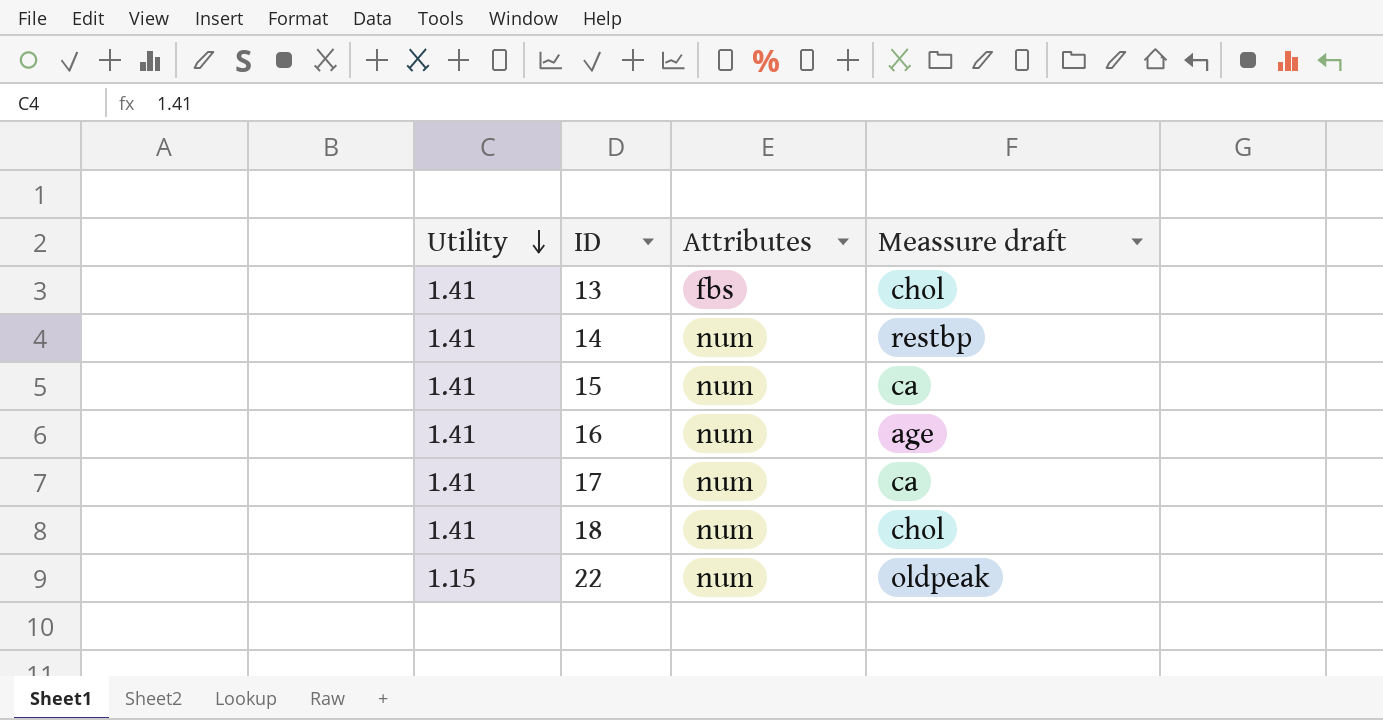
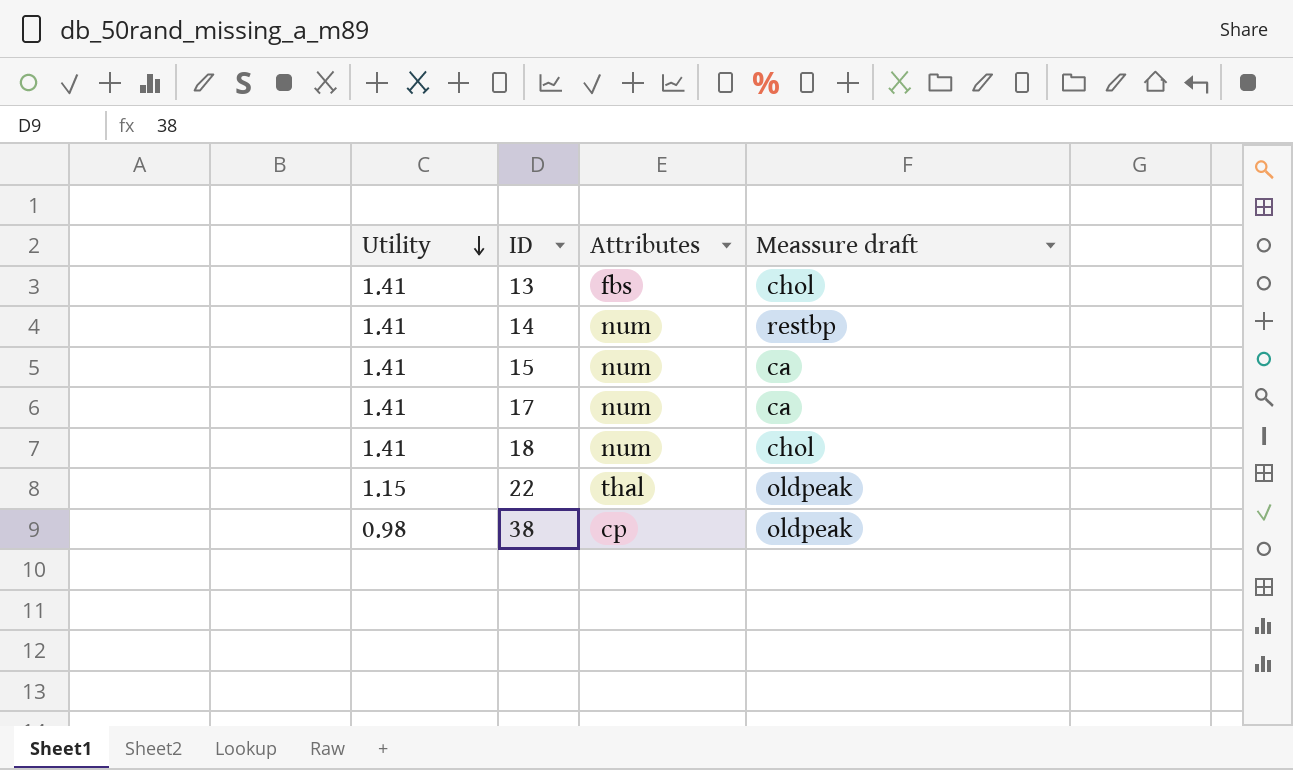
row 16: 1.41 | num | age -> none
22 | Attributes: num -> thal
row 38: none -> 0.98 | cp | oldpeak

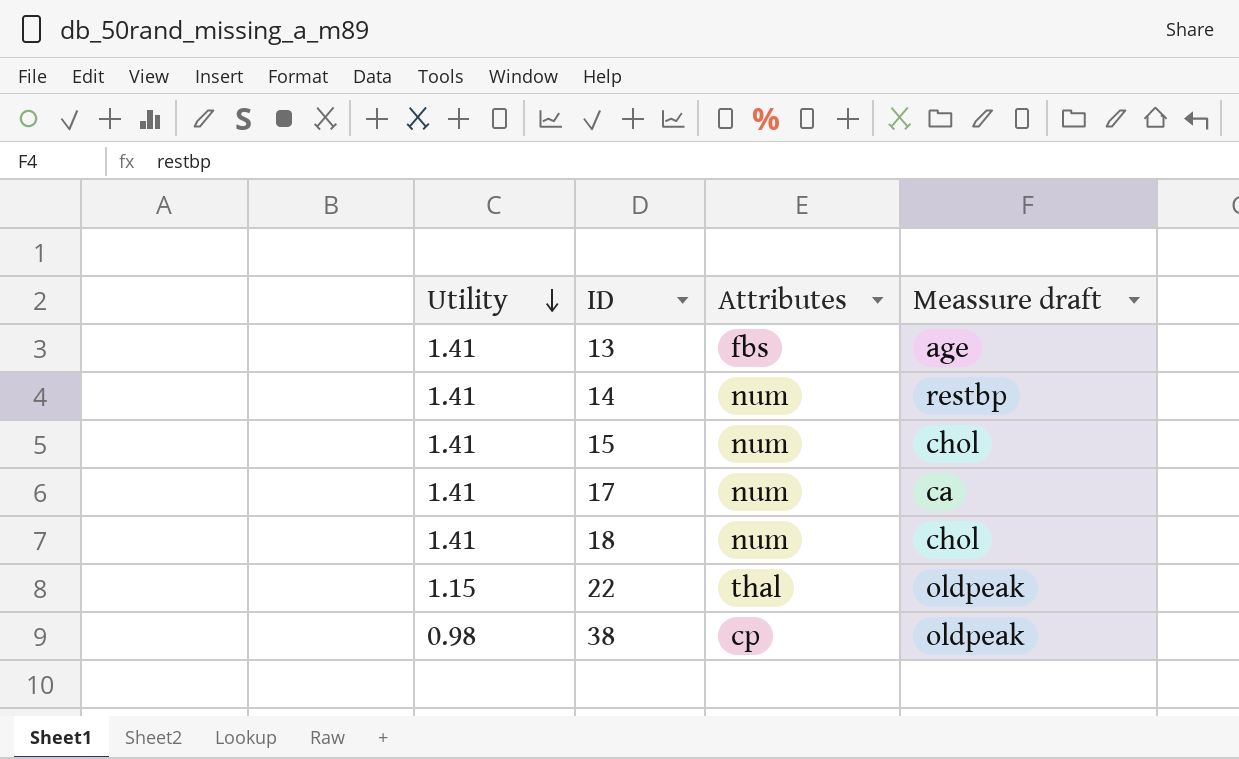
13 | Meassure draft: chol -> age
15 | Meassure draft: ca -> chol

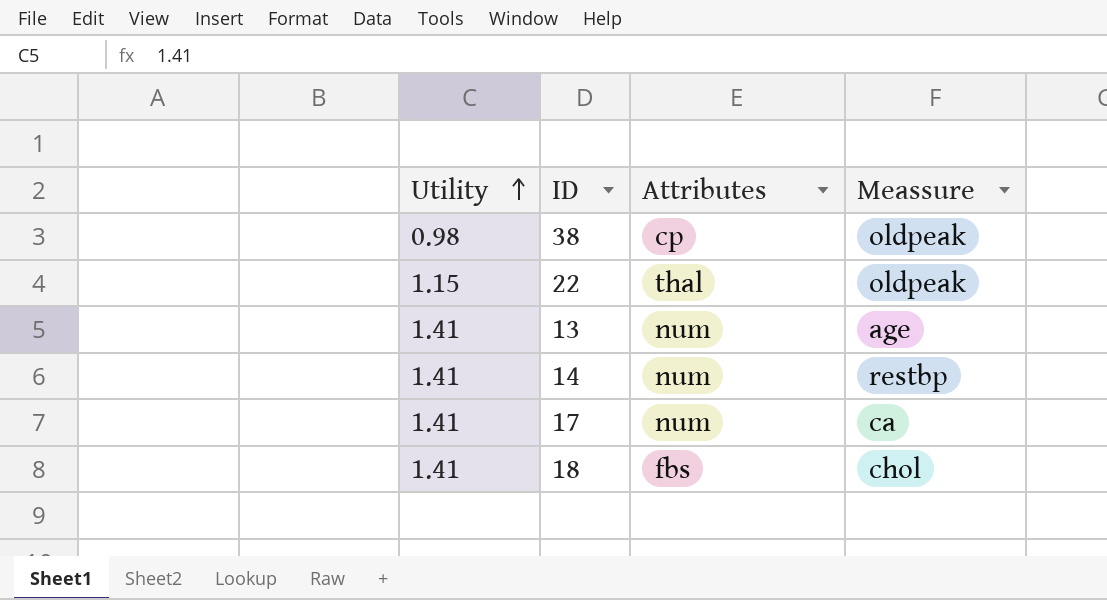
row order: Utility descending -> Utility ascending
column name: Meassure draft -> Meassure
row 15: 1.41 | num | chol -> none
13 | Attributes: fbs -> num
18 | Attributes: num -> fbs

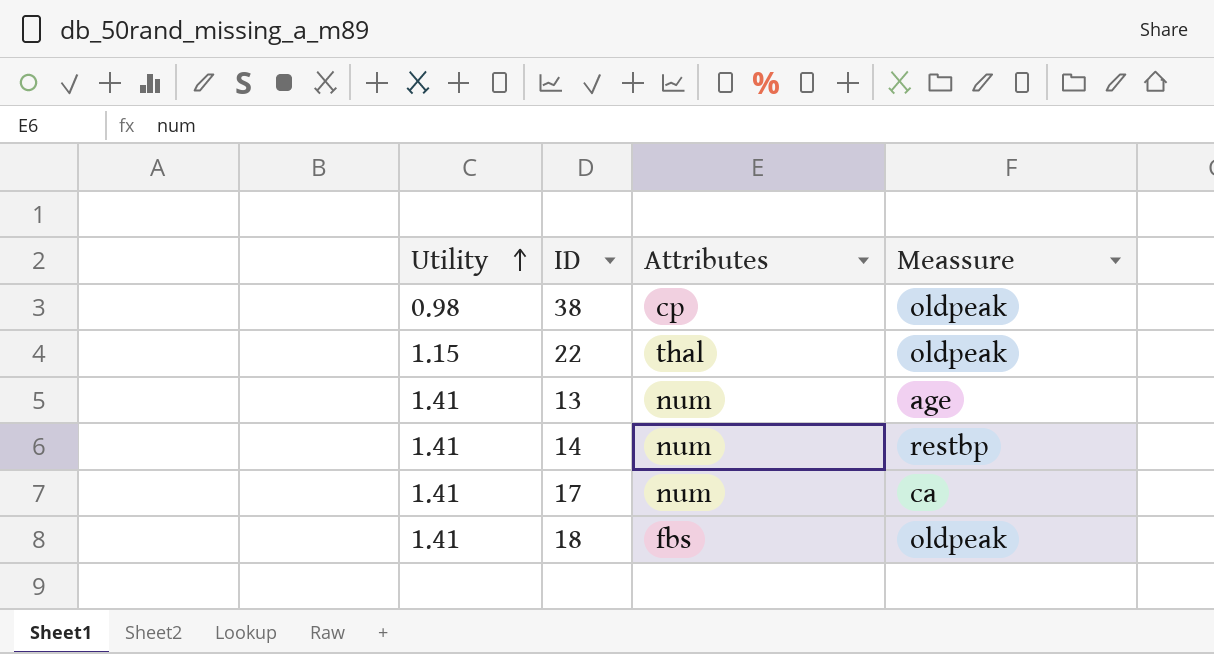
18 | Meassure: chol -> oldpeak

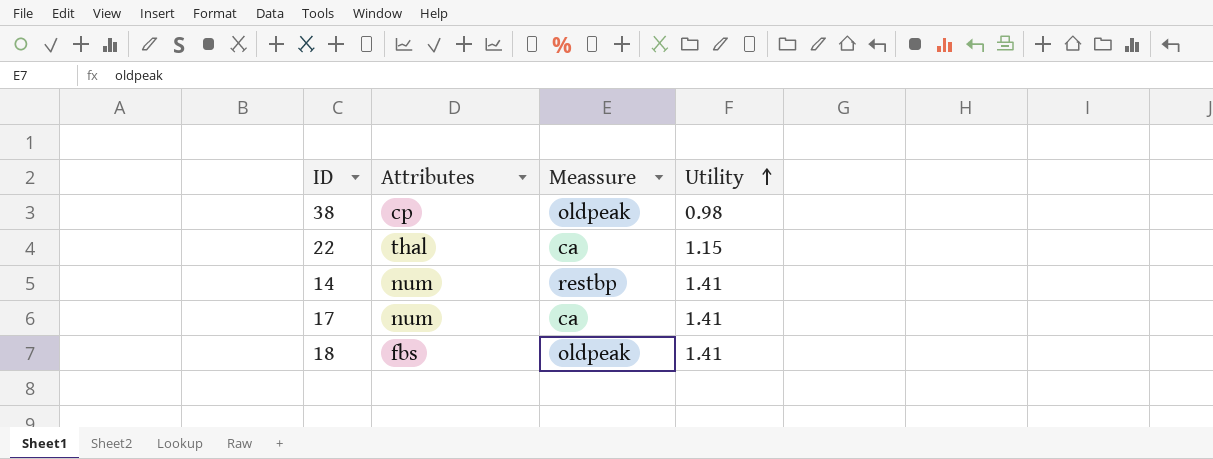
column Utility | position: 1 -> 4
row 13: 1.41 | num | age -> none
22 | Meassure: oldpeak -> ca

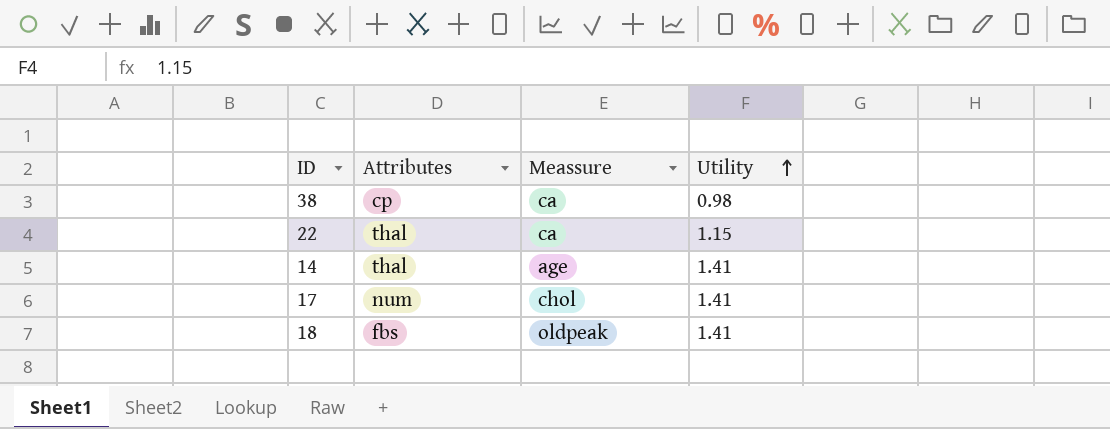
38 | Meassure: oldpeak -> ca
14 | Attributes: num -> thal
14 | Meassure: restbp -> age
17 | Meassure: ca -> chol

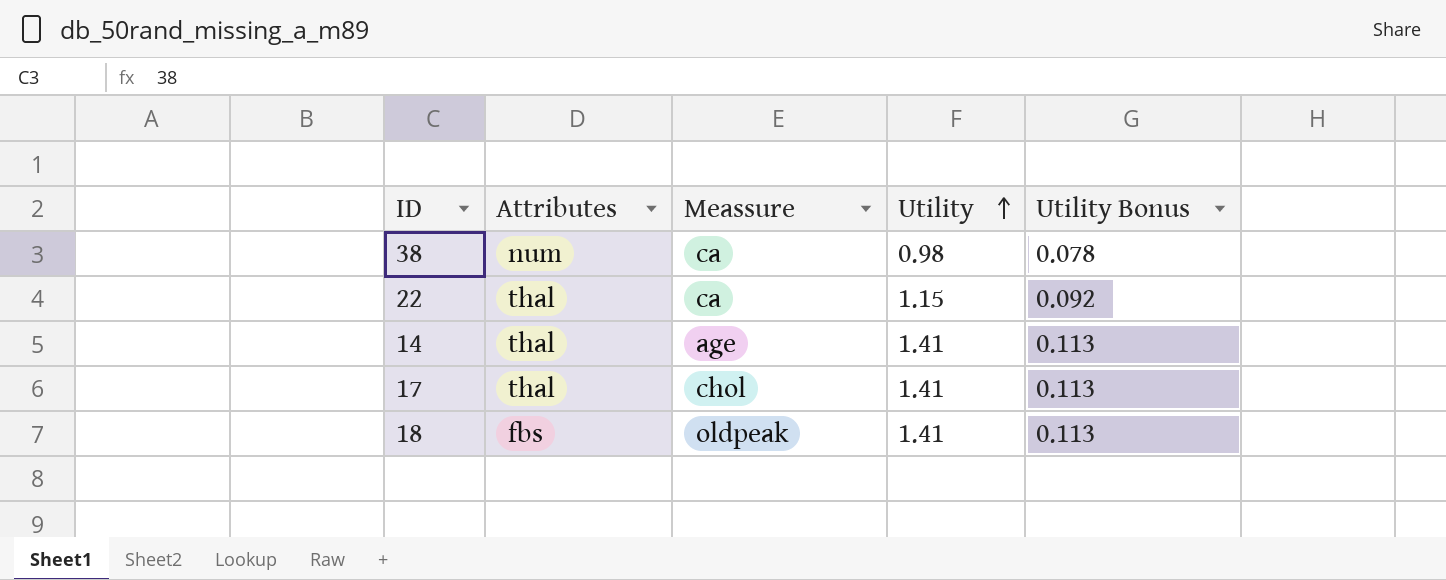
column Utility Bonus | formula: none -> [Utility] * 0.08
38 | Attributes: cp -> num
17 | Attributes: num -> thal

